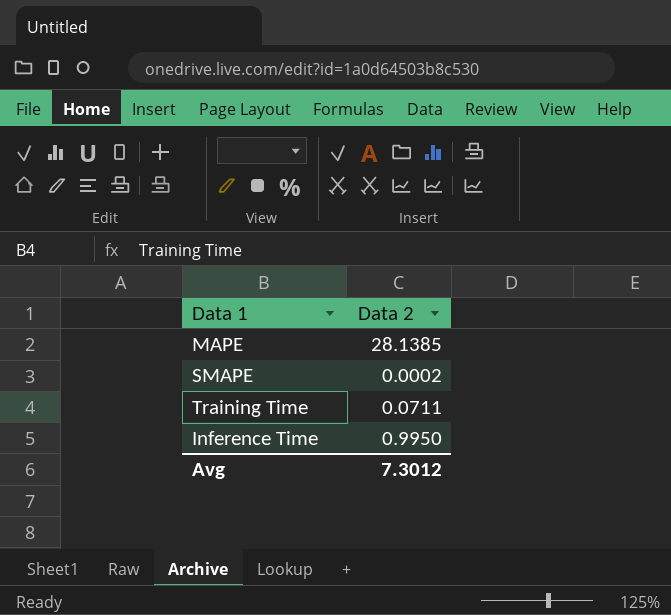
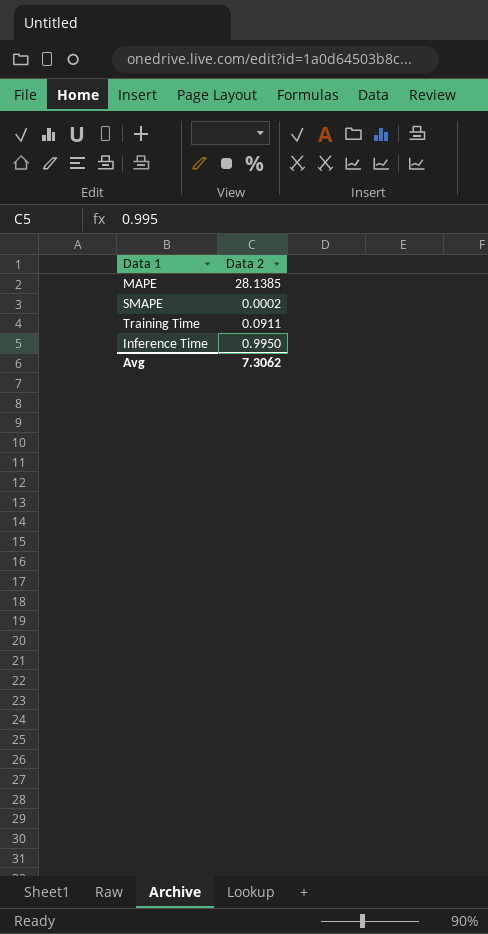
Training Time | Data 2: 0.0711 -> 0.0911
Avg | Data 2: 7.3012 -> 7.3062

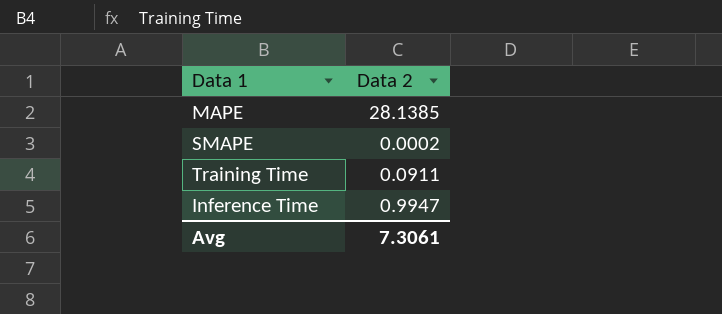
Inference Time | Data 2: 0.9950 -> 0.9947
Avg | Data 2: 7.3062 -> 7.3061

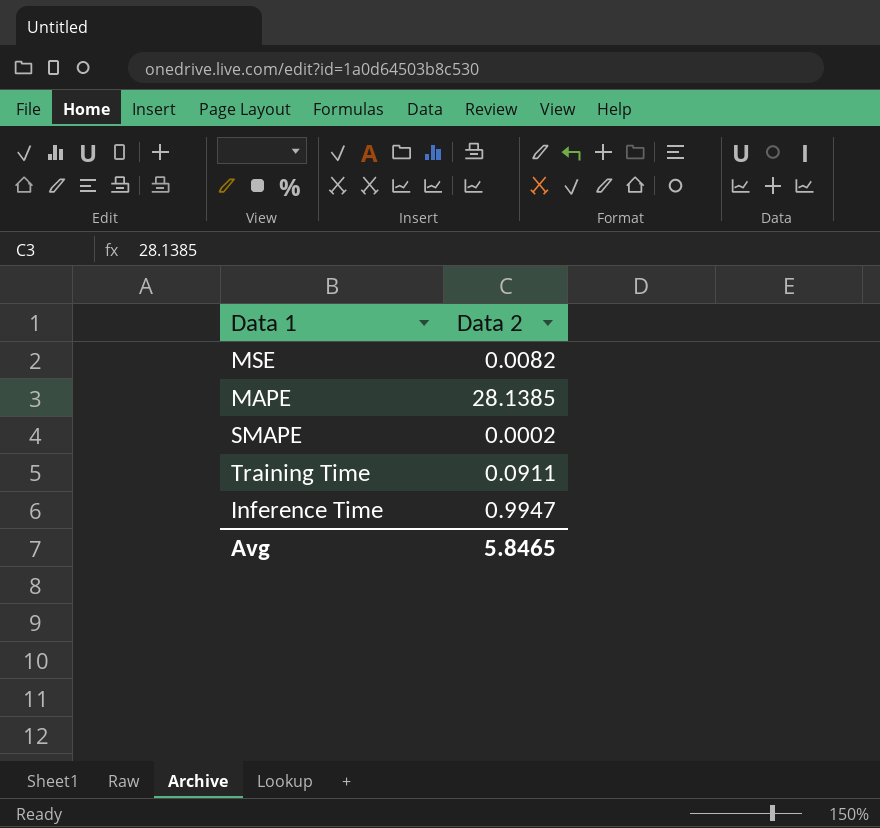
row MSE: none -> 0.0082
Avg | Data 2: 7.3061 -> 5.8465

